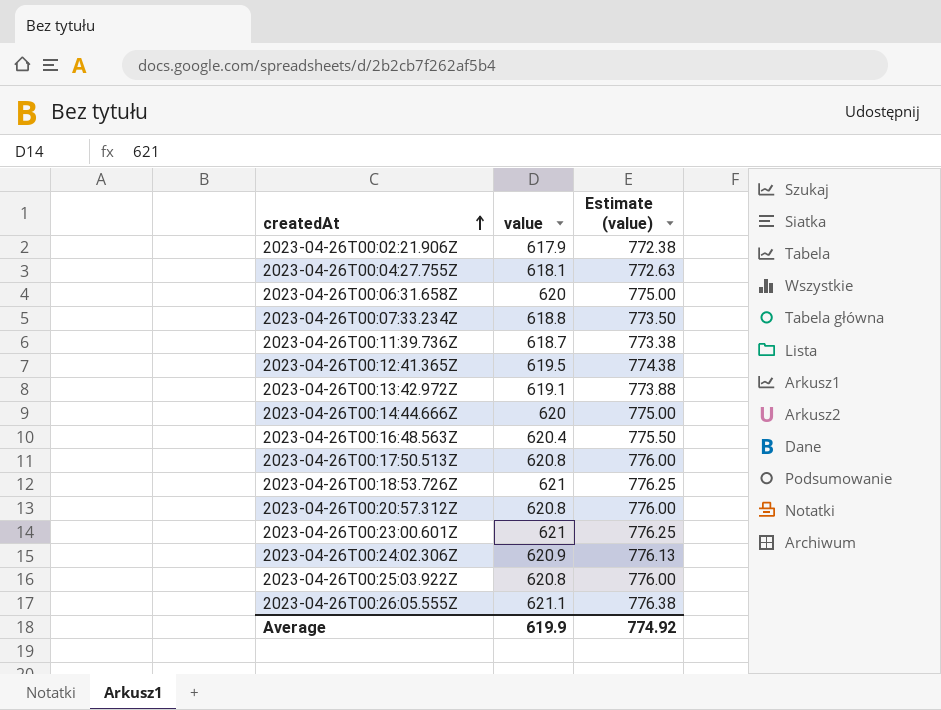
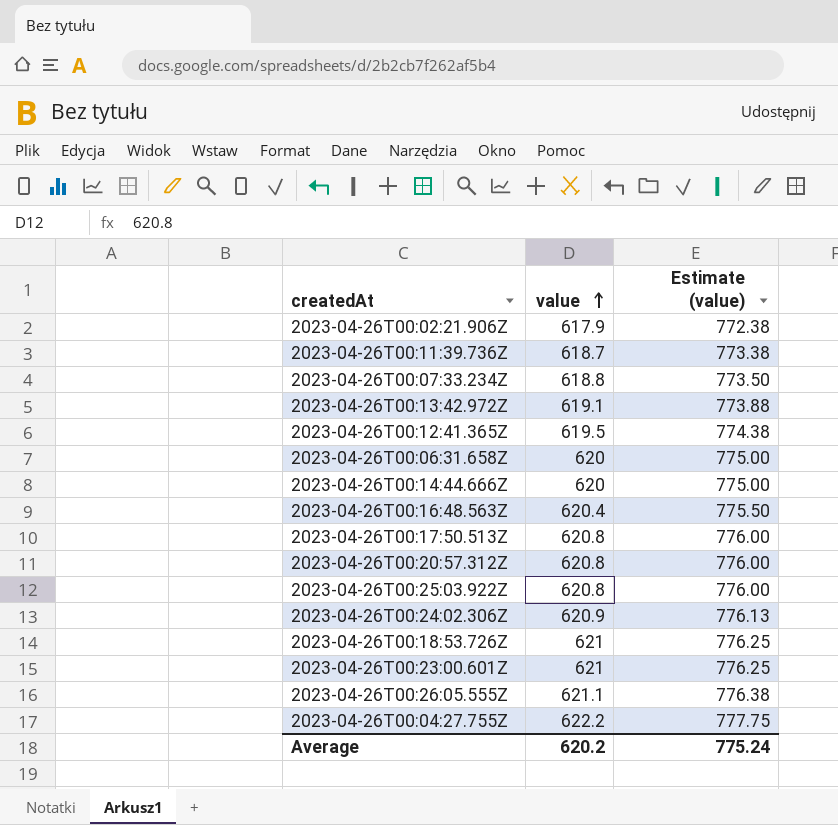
row order: createdAt ascending -> value ascending
2023-04-26T00:04:27.755Z | value: 618.1 -> 622.2
2023-04-26T00:04:27.755Z | Estimate (value): 772.63 -> 777.75
Average | value: 619.9 -> 620.2
Average | Estimate (value): 774.92 -> 775.24

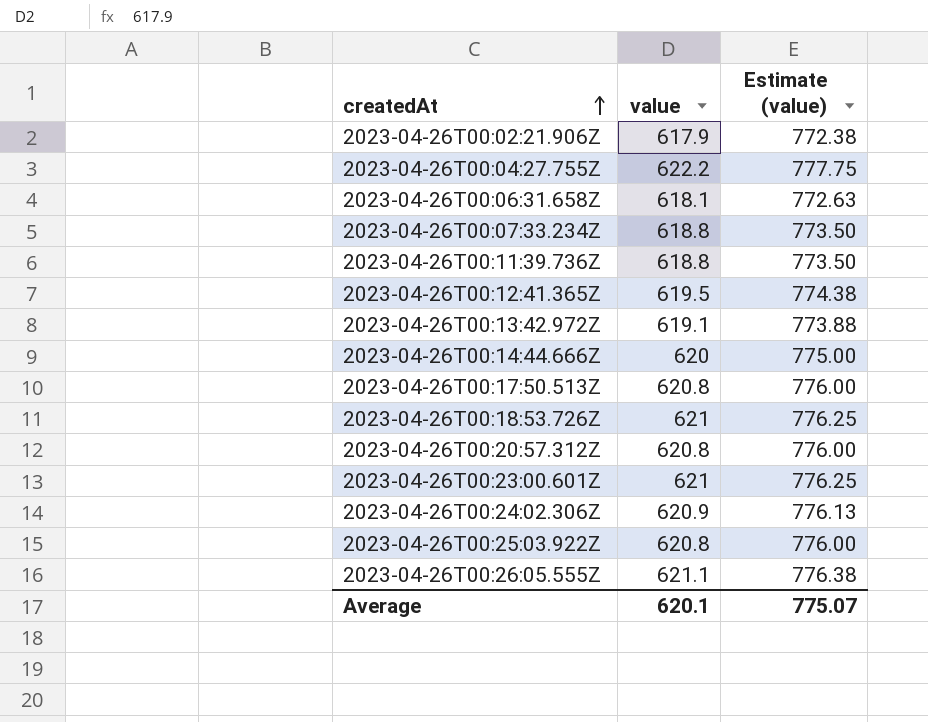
row order: value ascending -> createdAt ascending
row 2023-04-26T00:16:48.563Z: 620.4 | 775.50 -> none
2023-04-26T00:06:31.658Z | value: 620 -> 618.1
2023-04-26T00:06:31.658Z | Estimate (value): 775.00 -> 772.63
2023-04-26T00:11:39.736Z | value: 618.7 -> 618.8
2023-04-26T00:11:39.736Z | Estimate (value): 773.38 -> 773.50
Average | value: 620.2 -> 620.1
Average | Estimate (value): 775.24 -> 775.07

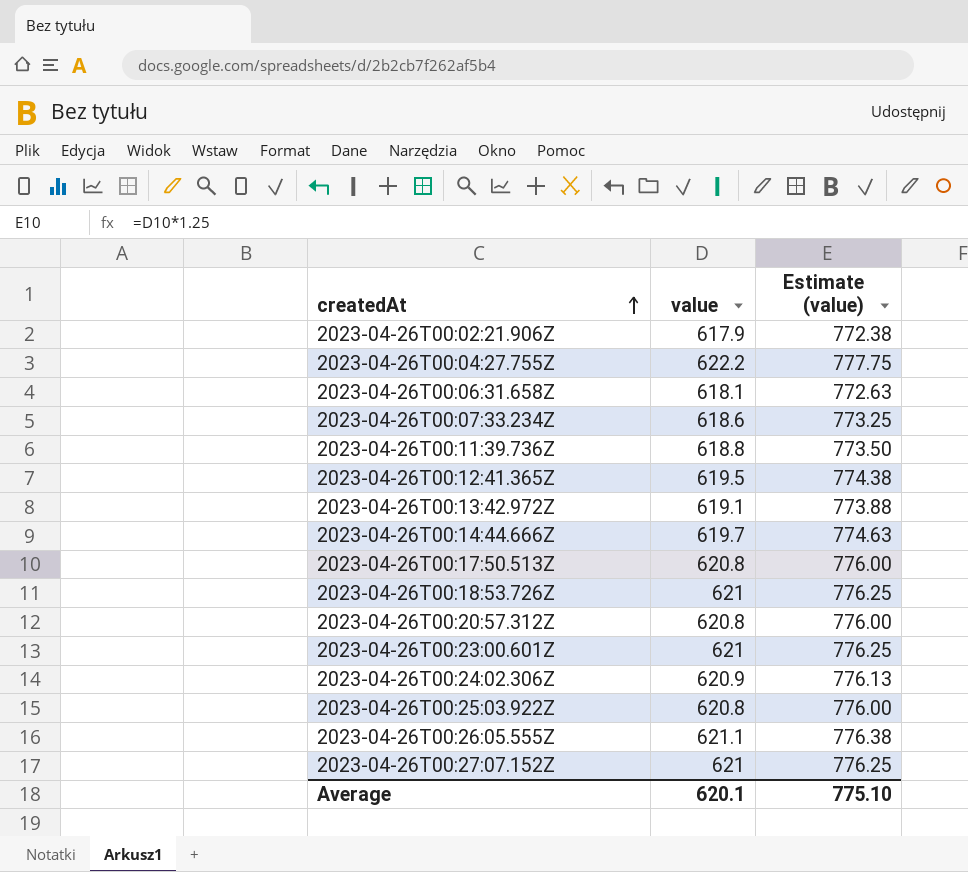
2023-04-26T00:07:33.234Z | value: 618.8 -> 618.6
2023-04-26T00:07:33.234Z | Estimate (value): 773.50 -> 773.25
2023-04-26T00:14:44.666Z | value: 620 -> 619.7
2023-04-26T00:14:44.666Z | Estimate (value): 775.00 -> 774.63
row 2023-04-26T00:27:07.152Z: none -> 621 | 776.25
Average | Estimate (value): 775.07 -> 775.10

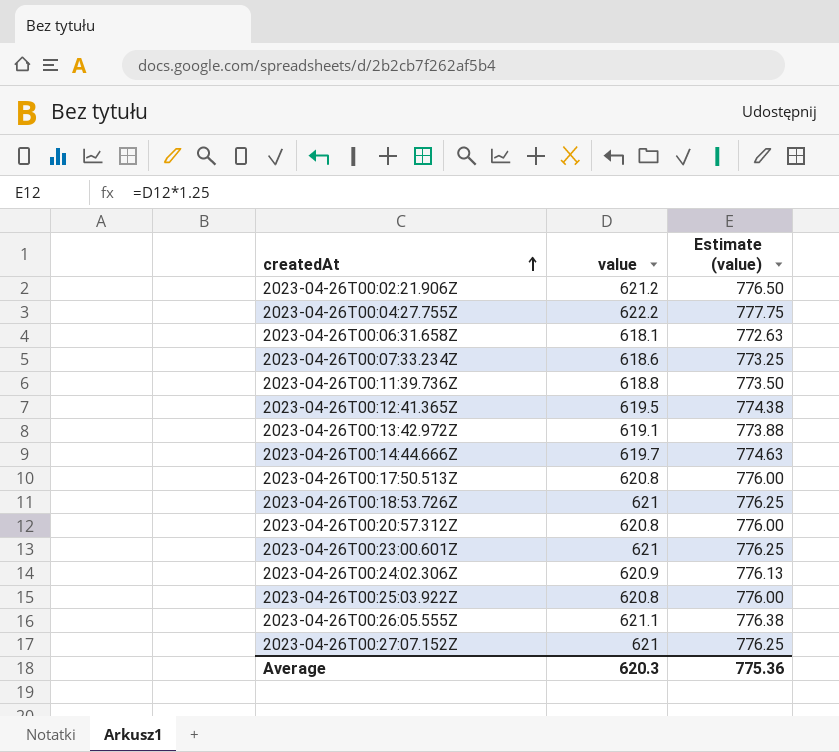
2023-04-26T00:02:21.906Z | value: 617.9 -> 621.2
2023-04-26T00:02:21.906Z | Estimate (value): 772.38 -> 776.50
Average | value: 620.1 -> 620.3
Average | Estimate (value): 775.10 -> 775.36

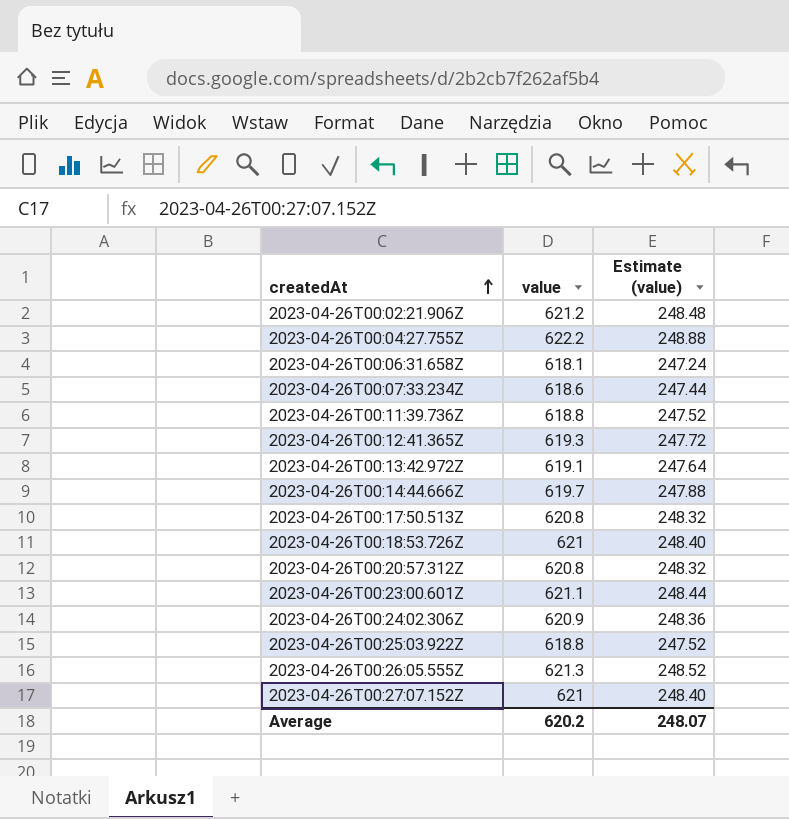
column Estimate (value) | formula: [value] * 1.25 -> [value] * 0.4
2023-04-26T00:12:41.365Z | value: 619.5 -> 619.3
2023-04-26T00:23:00.601Z | value: 621 -> 621.1
2023-04-26T00:25:03.922Z | value: 620.8 -> 618.8
2023-04-26T00:26:05.555Z | value: 621.1 -> 621.3
Average | value: 620.3 -> 620.2
Average | Estimate (value): 775.36 -> 248.07

